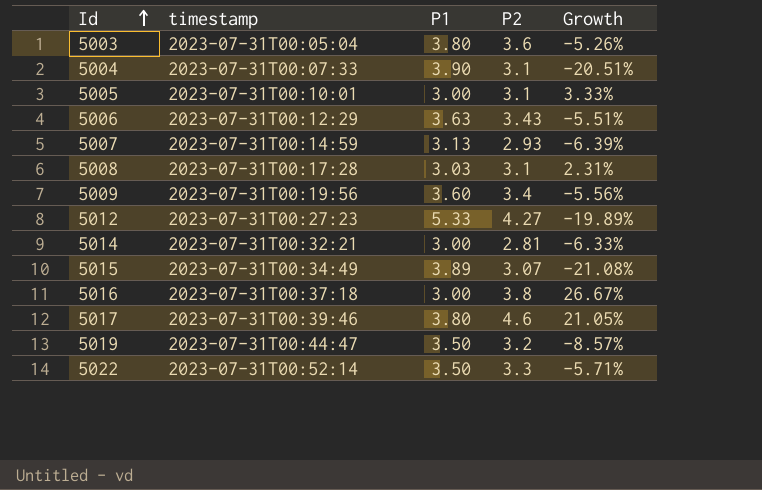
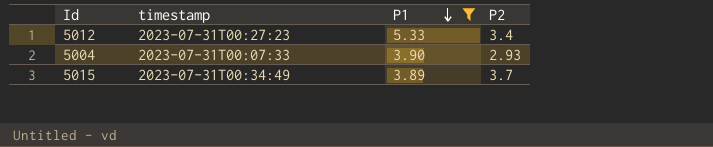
filter: none -> P1 >= 3.89
row order: Id ascending -> P1 descending
column Growth | formula: ([P2] - [P1]) / [P1] -> none
5012 | P2: 4.27 -> 3.4
5004 | P2: 3.1 -> 2.93
5015 | P2: 3.07 -> 3.7

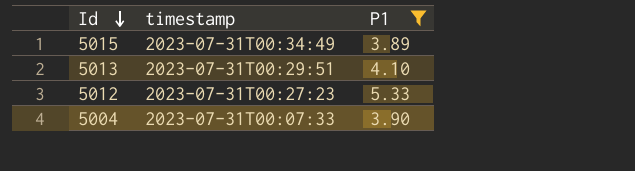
row order: P1 descending -> Id descending
column P2 | position: 4 -> none
row 5013: none -> 2023-07-31T00:29:51 | 4.10

